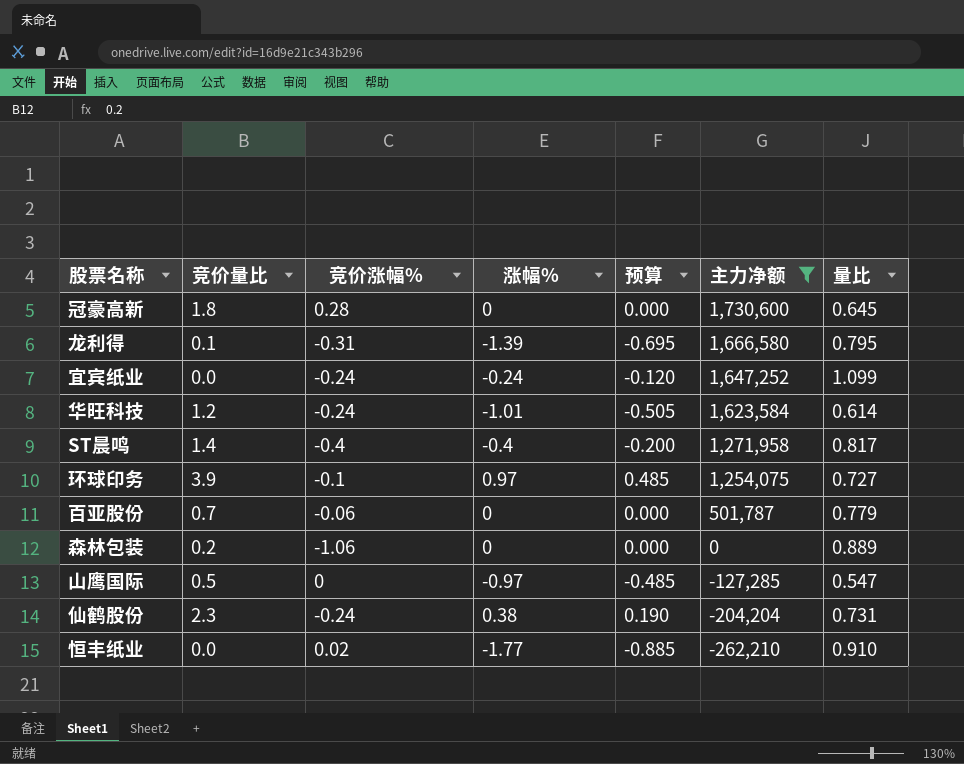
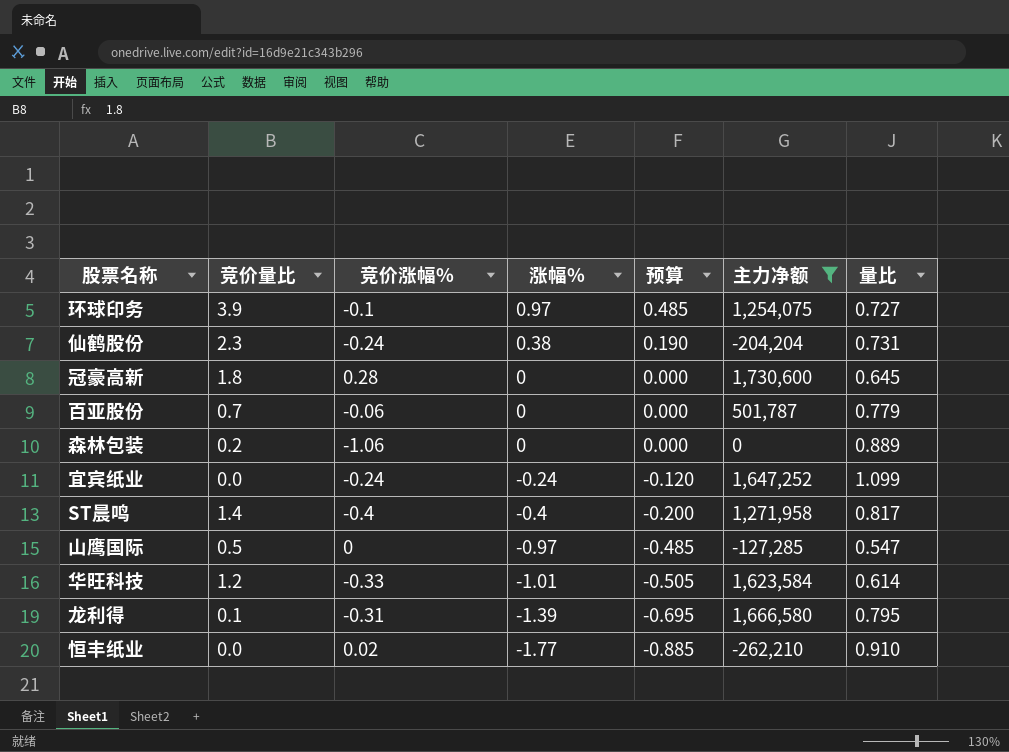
row order: 主力净额 descending -> 涨幅% descending
华旺科技 | 竞价涨幅%: -0.24 -> -0.33

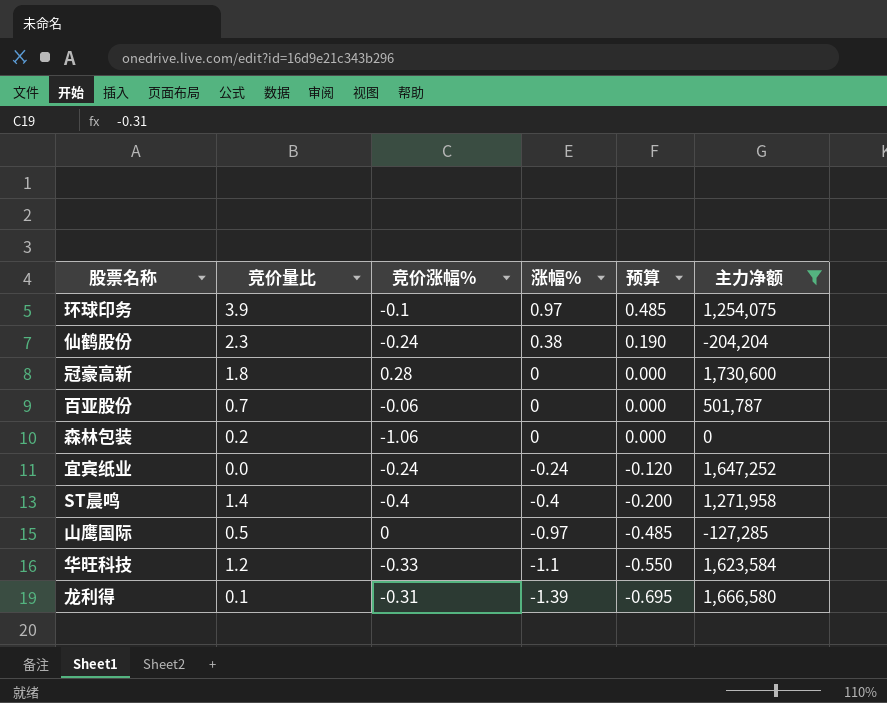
column 量比 | position: 7 -> none
row 恒丰纸业: 0.0 | 0.02 | -1.77 | -0.885 | -262,210 | 0.910 -> none
华旺科技 | 涨幅%: -1.01 -> -1.1
华旺科技 | 预算: -0.505 -> -0.550

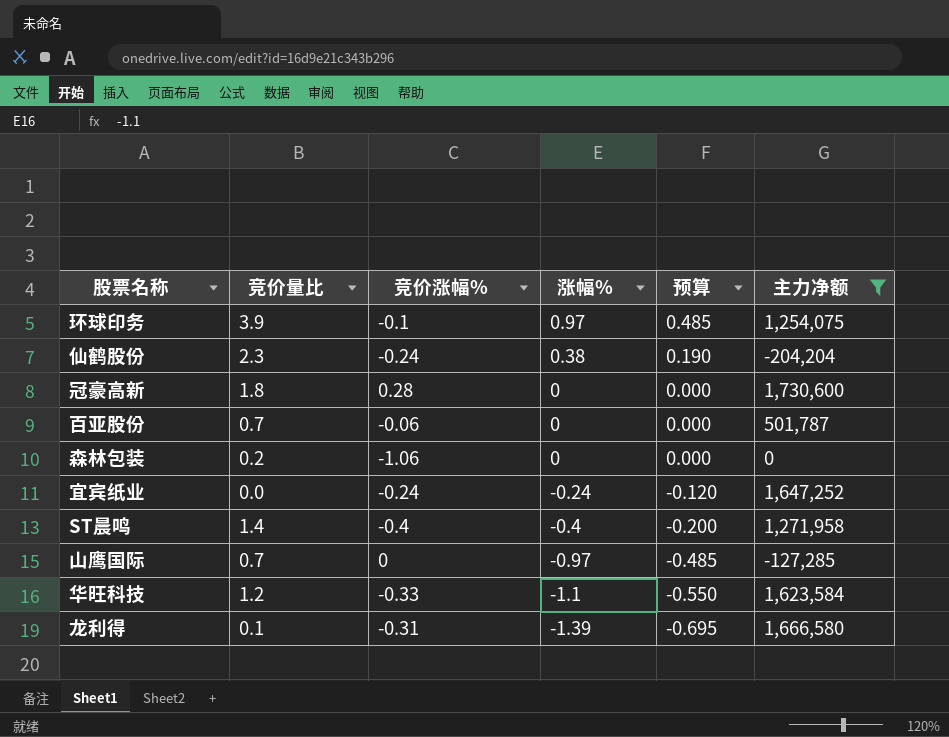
山鹰国际 | 竞价量比: 0.5 -> 0.7

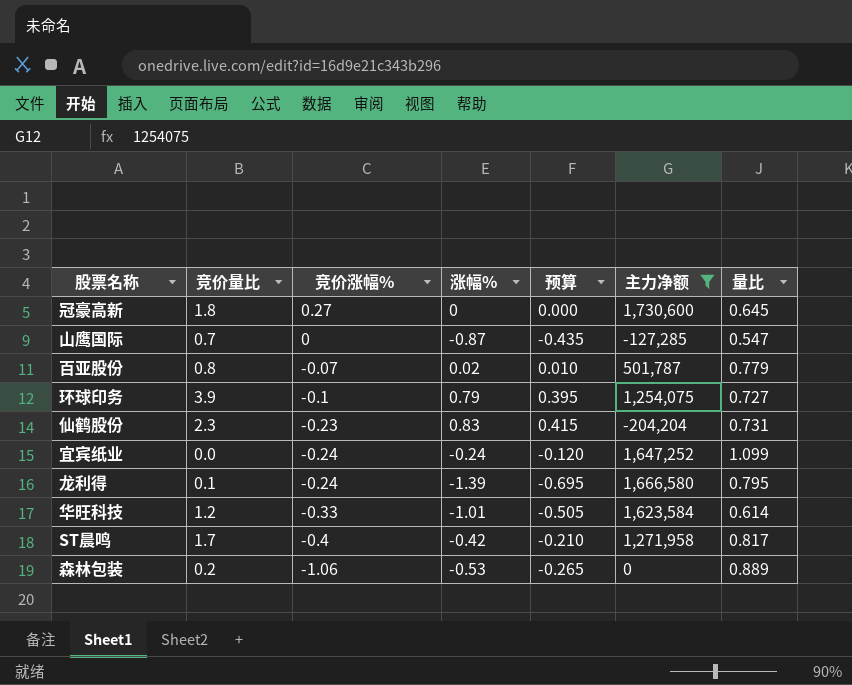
row order: 涨幅% descending -> 竞价涨幅% descending
column 量比 | position: none -> 7
冠豪高新 | 竞价涨幅%: 0.28 -> 0.27
山鹰国际 | 涨幅%: -0.97 -> -0.87
山鹰国际 | 预算: -0.485 -> -0.435
百亚股份 | 竞价量比: 0.7 -> 0.8
百亚股份 | 竞价涨幅%: -0.06 -> -0.07
百亚股份 | 涨幅%: 0 -> 0.02
百亚股份 | 预算: 0.000 -> 0.010
环球印务 | 涨幅%: 0.97 -> 0.79
环球印务 | 预算: 0.485 -> 0.395
仙鹤股份 | 竞价涨幅%: -0.24 -> -0.23
仙鹤股份 | 涨幅%: 0.38 -> 0.83
仙鹤股份 | 预算: 0.190 -> 0.415
龙利得 | 竞价涨幅%: -0.31 -> -0.24
华旺科技 | 涨幅%: -1.1 -> -1.01
华旺科技 | 预算: -0.550 -> -0.505
ST晨鸣 | 竞价量比: 1.4 -> 1.7
ST晨鸣 | 涨幅%: -0.4 -> -0.42
ST晨鸣 | 预算: -0.200 -> -0.210
森林包装 | 涨幅%: 0 -> -0.53
森林包装 | 预算: 0.000 -> -0.265

